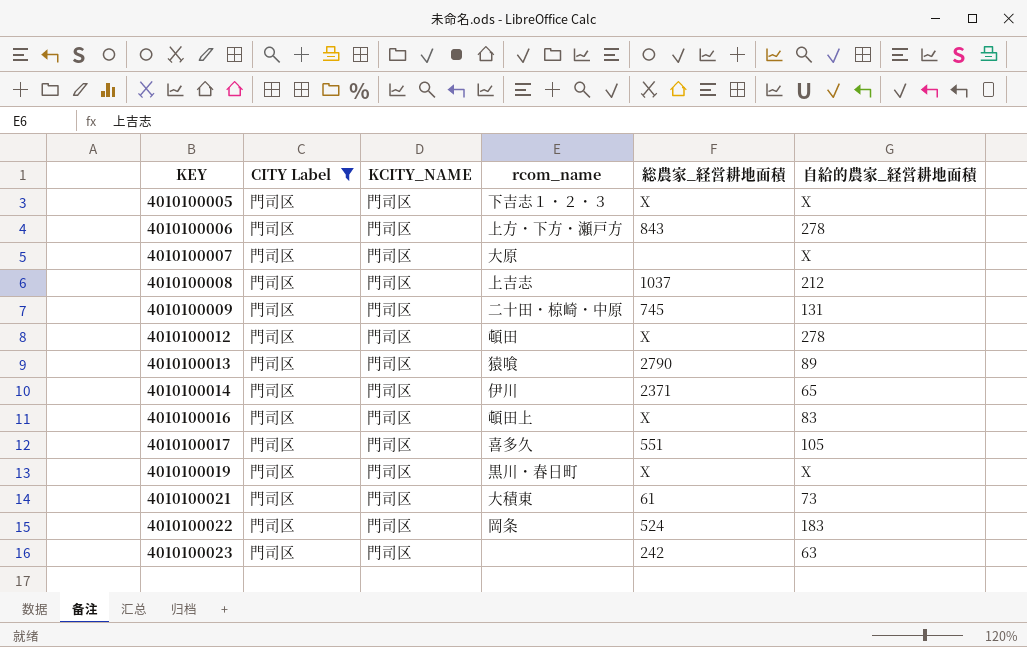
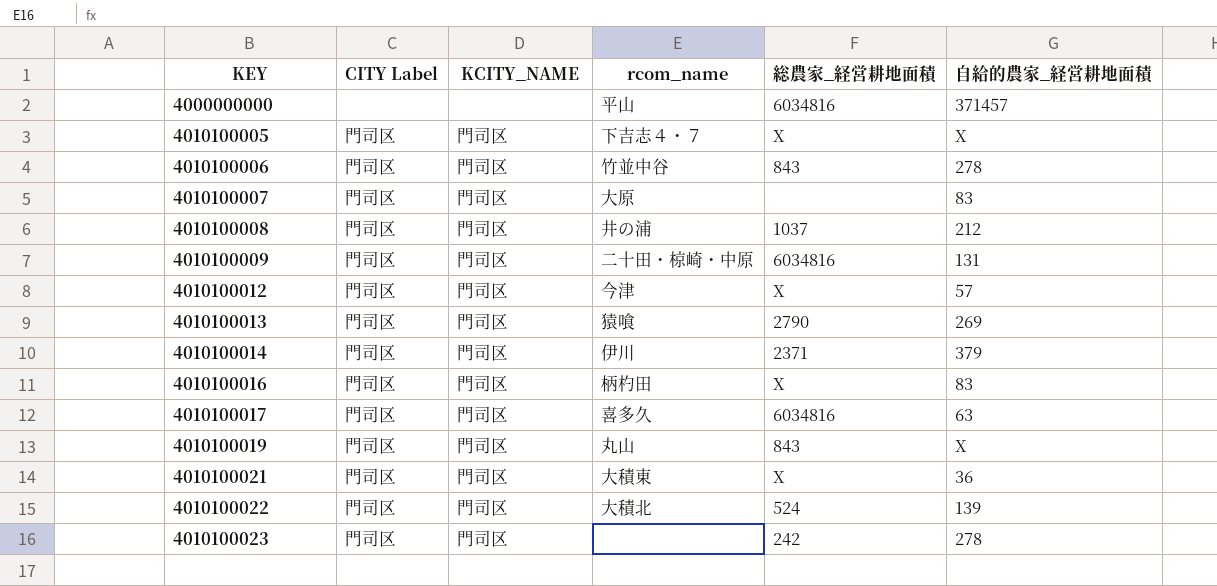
filter: CITY Label = 門司区 -> none
4010100005 | rcom_name: 下吉志１・２・３ -> 下吉志４・７
4010100006 | rcom_name: 上方・下方・瀬戸方 -> 竹並中谷
4010100007 | 自給的農家_経営耕地面積: X -> 83
4010100008 | rcom_name: 上吉志 -> 井の浦
4010100009 | 総農家_経営耕地面積: 745 -> 6034816
4010100012 | rcom_name: 頓田 -> 今津
4010100012 | 自給的農家_経営耕地面積: 278 -> 57
4010100013 | 自給的農家_経営耕地面積: 89 -> 269
4010100014 | 自給的農家_経営耕地面積: 65 -> 379
4010100016 | rcom_name: 頓田上 -> 柄杓田
4010100017 | 総農家_経営耕地面積: 551 -> 6034816
4010100017 | 自給的農家_経営耕地面積: 105 -> 63
4010100019 | rcom_name: 黒川・春日町 -> 丸山
4010100019 | 総農家_経営耕地面積: X -> 843
4010100021 | 総農家_経営耕地面積: 61 -> X
4010100021 | 自給的農家_経営耕地面積: 73 -> 36
4010100022 | rcom_name: 岡条 -> 大積北
4010100022 | 自給的農家_経営耕地面積: 183 -> 139
4010100023 | 自給的農家_経営耕地面積: 63 -> 278

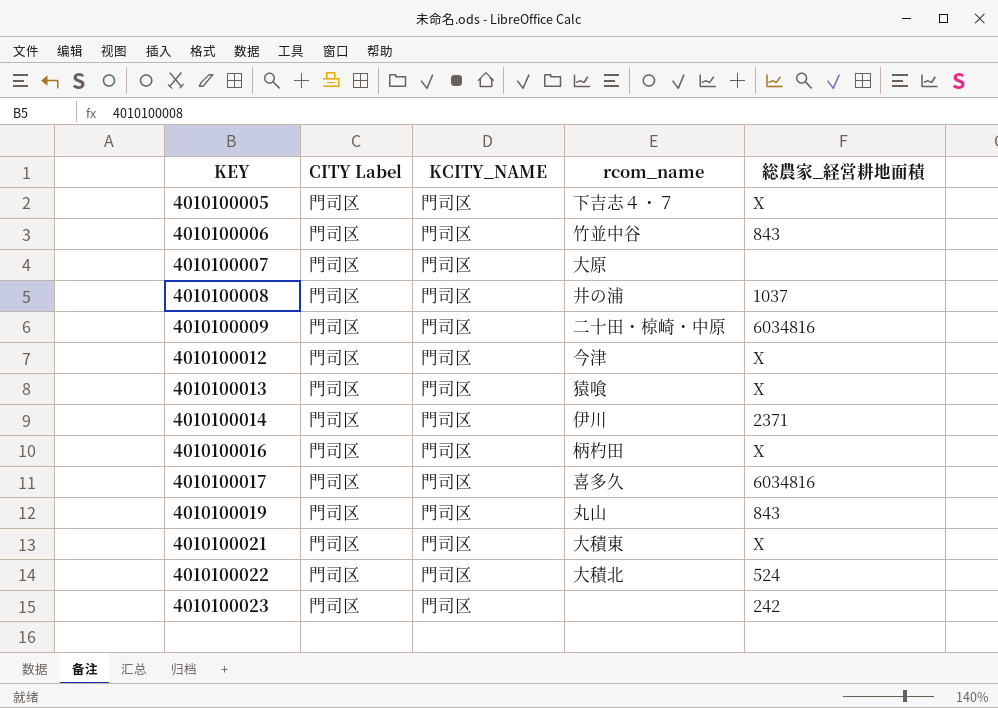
column 自給的農家_経営耕地面積 | position: 6 -> none
row 4000000000: none | none | 平山 | 6034816 | 371457 -> none
4010100013 | 総農家_経営耕地面積: 2790 -> X

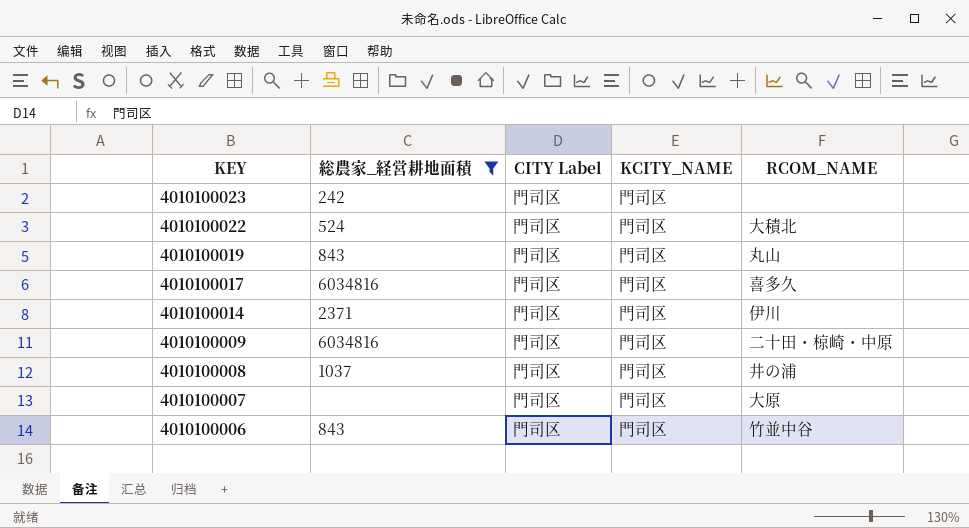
filter: none -> 総農家_経営耕地面積 != X
row order: KEY ascending -> KEY descending
column 総農家_経営耕地面積 | position: 5 -> 2
column name: rcom_name -> RCOM_NAME

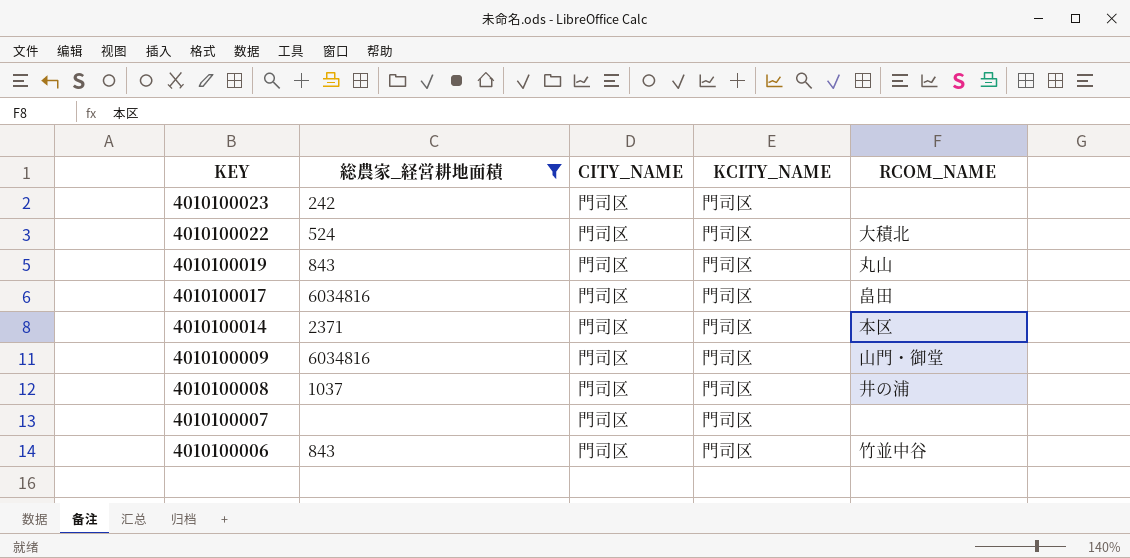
column name: CITY Label -> CITY_NAME
4010100017 | RCOM_NAME: 喜多久 -> 畠田
4010100014 | RCOM_NAME: 伊川 -> 本区
4010100009 | RCOM_NAME: 二十田・椋崎・中原 -> 山門・御堂
4010100007 | RCOM_NAME: 大原 -> none

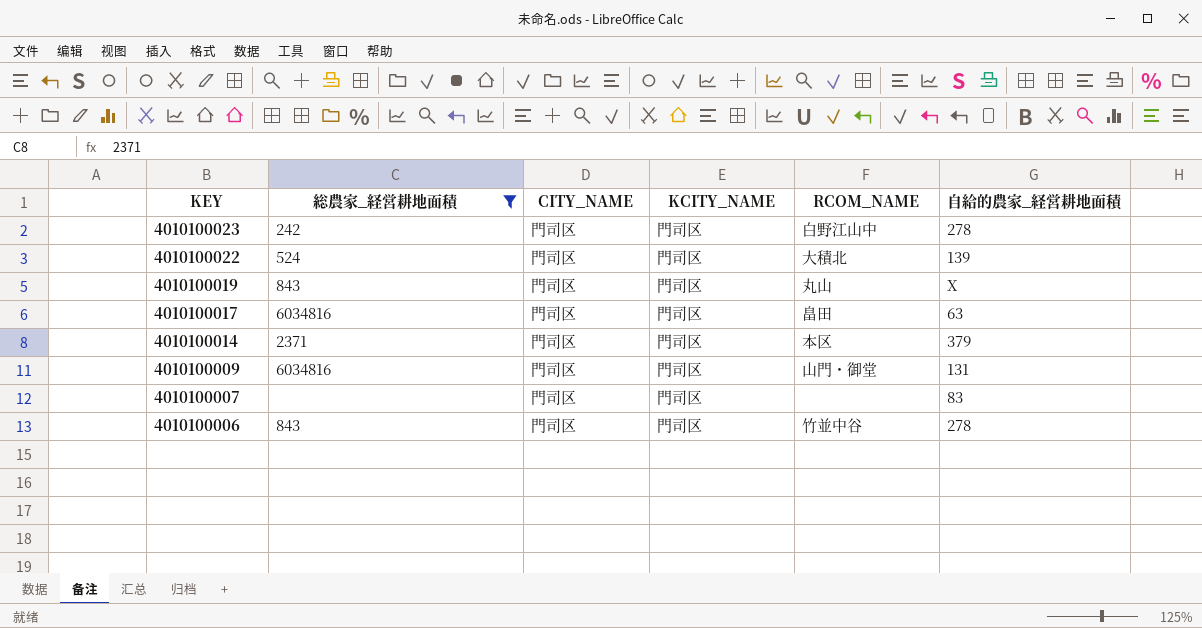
column 自給的農家_経営耕地面積 | position: none -> 6
row 4010100008: 1037 | 門司区 | 門司区 | 井の浦 -> none
4010100023 | RCOM_NAME: none -> 白野江山中

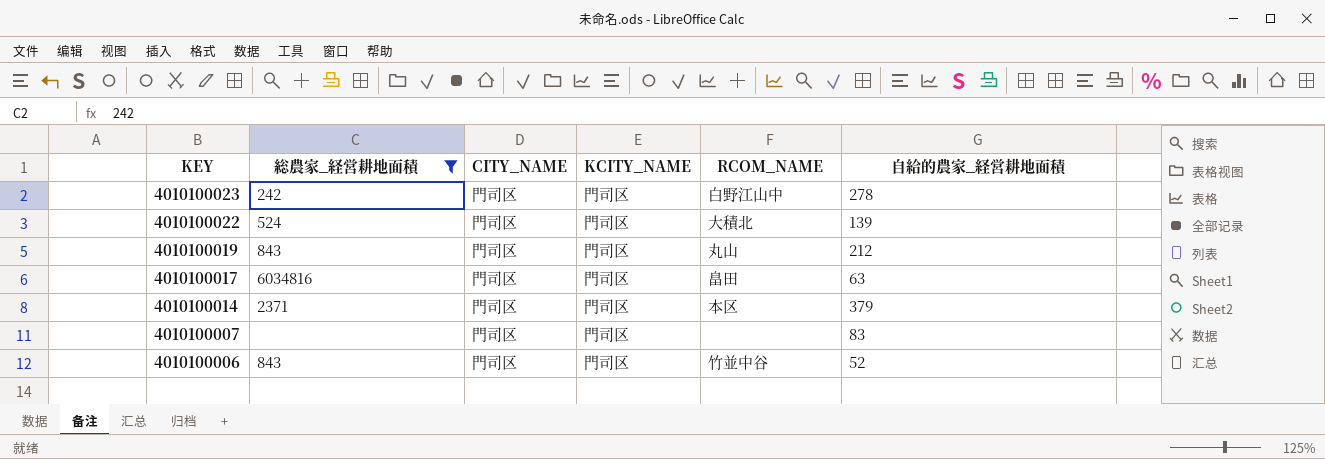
row 4010100009: 6034816 | 門司区 | 門司区 | 山門・御堂 | 131 -> none
4010100019 | 自給的農家_経営耕地面積: X -> 212
4010100006 | 自給的農家_経営耕地面積: 278 -> 52

